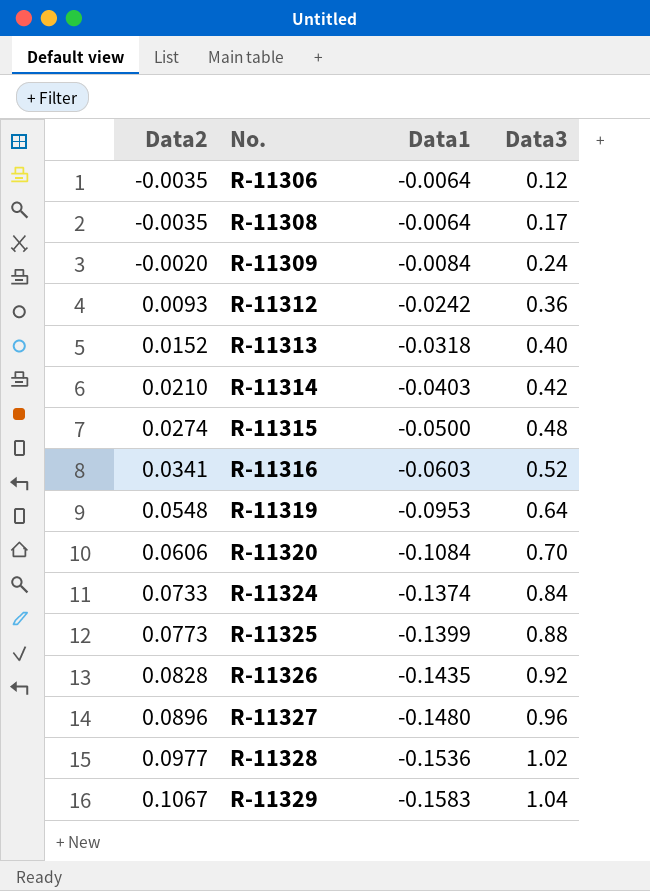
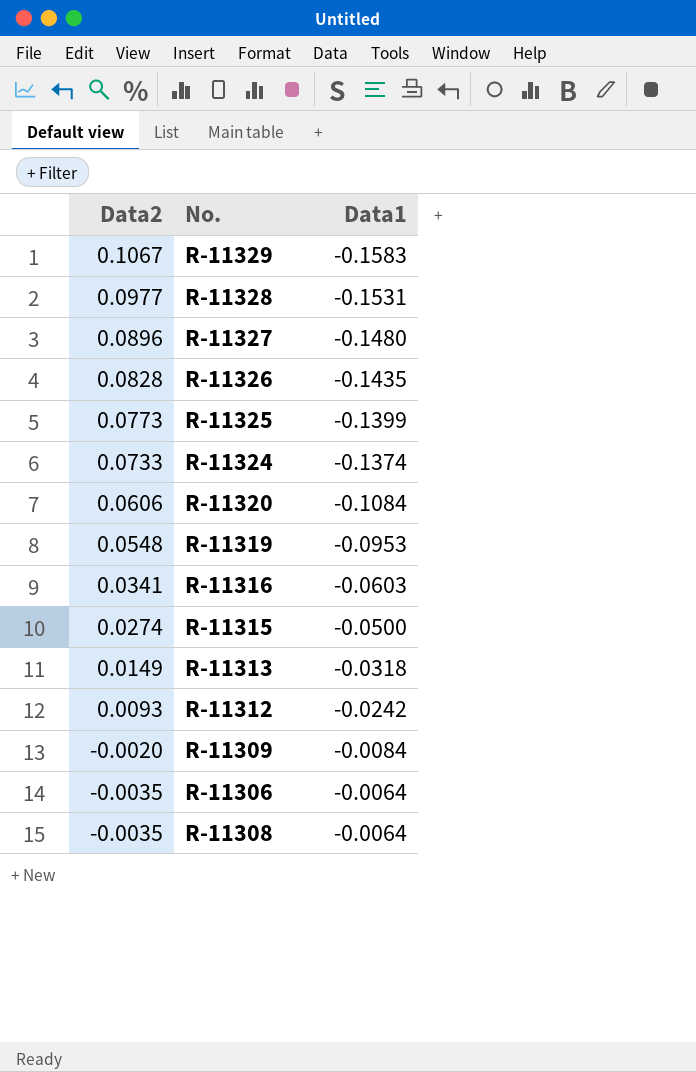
row order: Data2 ascending -> Data2 descending
column Data3 | position: 4 -> none
row R-11314: 0.0210 | -0.0403 | 0.42 -> none
R-11328 | Data1: -0.1536 -> -0.1531
R-11313 | Data2: 0.0152 -> 0.0149

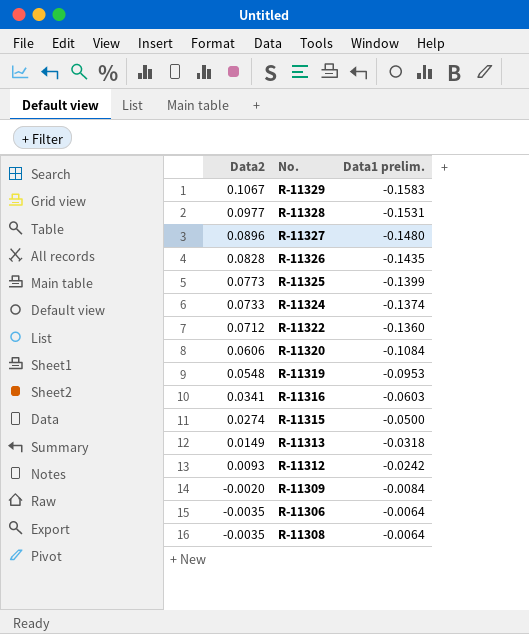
column name: Data1 -> Data1 prelim.
row R-11322: none -> 0.0712 | -0.1360

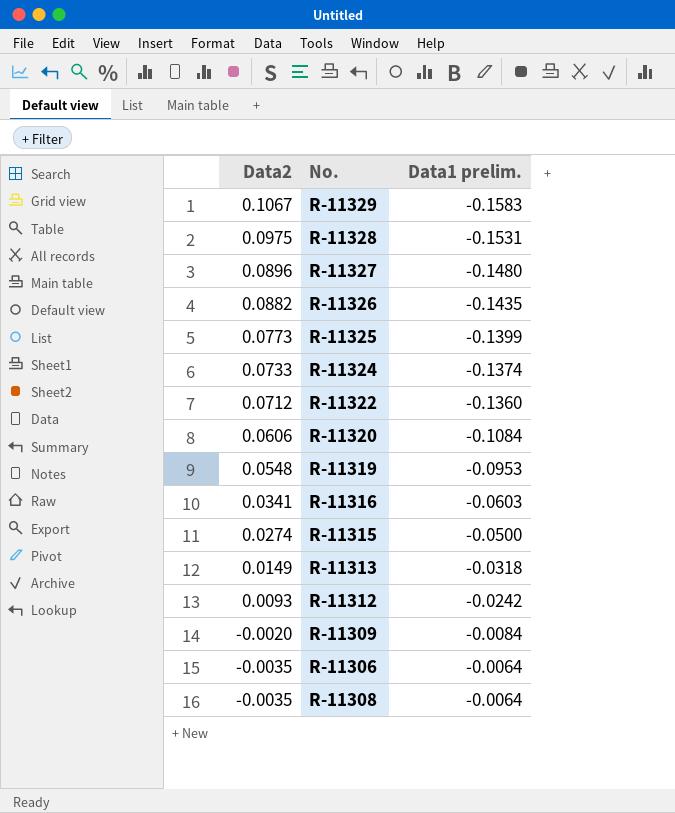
R-11328 | Data2: 0.0977 -> 0.0975
R-11326 | Data2: 0.0828 -> 0.0882

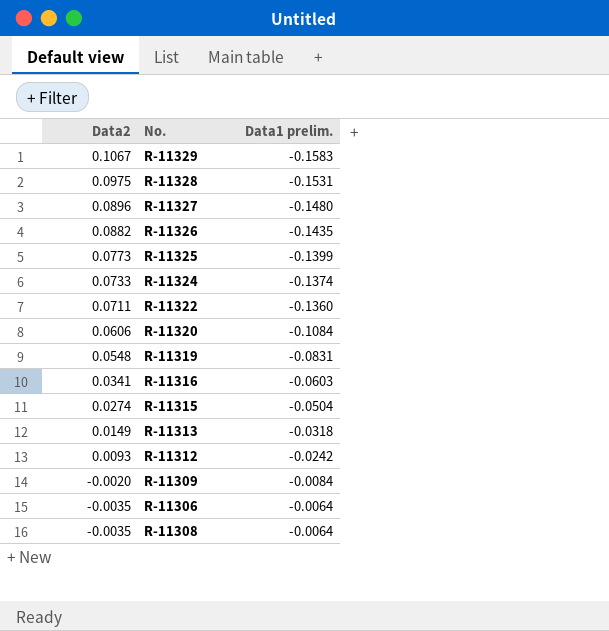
R-11322 | Data2: 0.0712 -> 0.0711
R-11319 | Data1 prelim.: -0.0953 -> -0.0831
R-11315 | Data1 prelim.: -0.0500 -> -0.0504

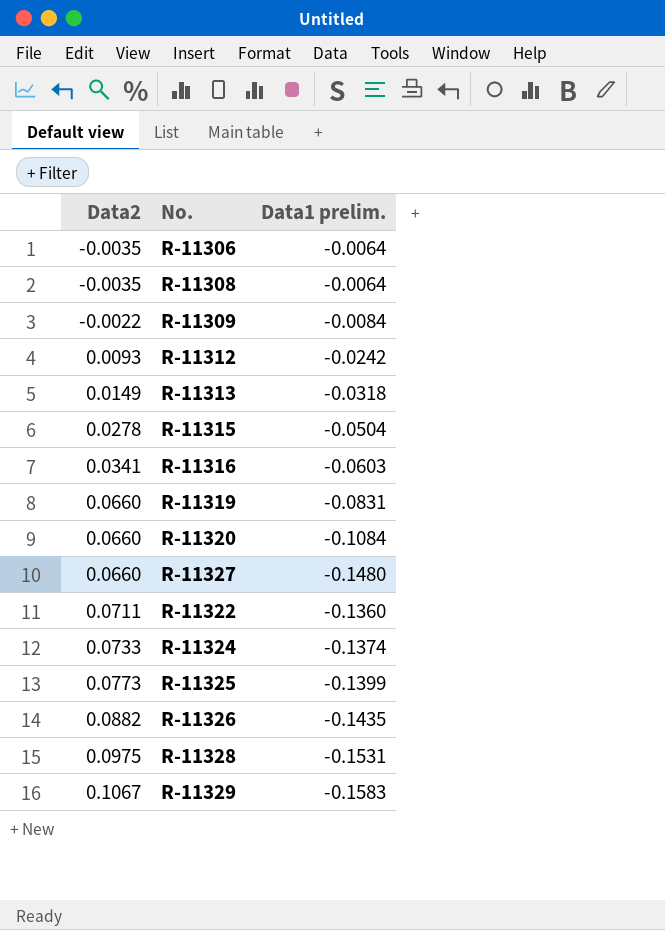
row order: Data2 descending -> Data2 ascending
R-11309 | Data2: -0.0020 -> -0.0022
R-11315 | Data2: 0.0274 -> 0.0278
R-11319 | Data2: 0.0548 -> 0.0660
R-11320 | Data2: 0.0606 -> 0.0660
R-11327 | Data2: 0.0896 -> 0.0660

